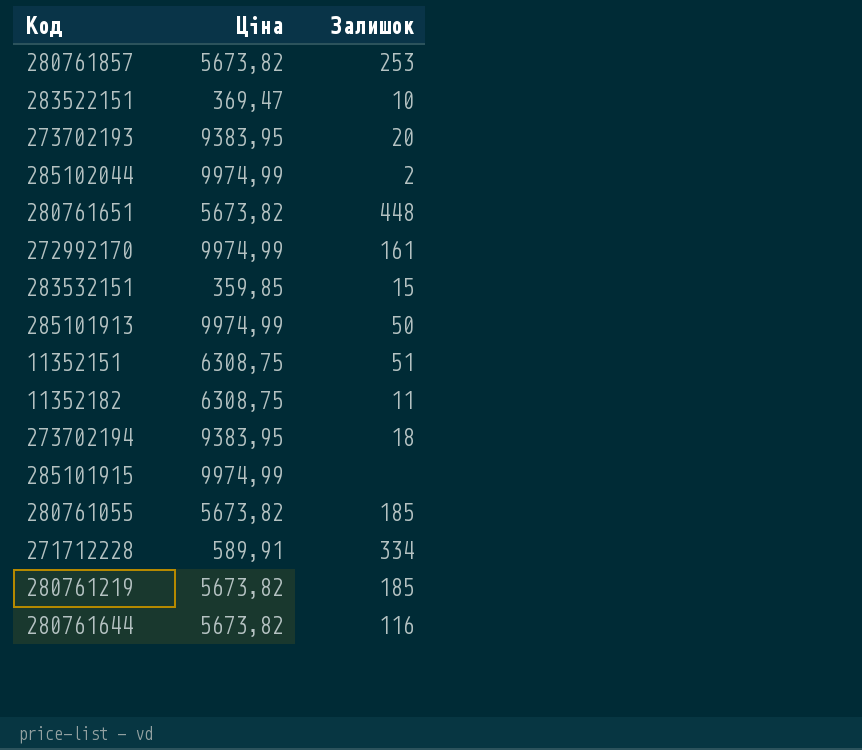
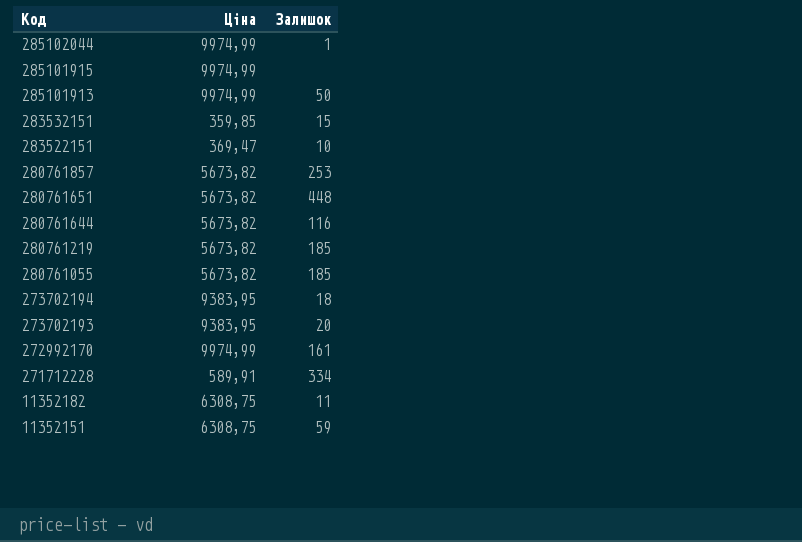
row order: none -> Код descending
285102044 | Залишок: 2 -> 1
11352151 | Залишок: 51 -> 59

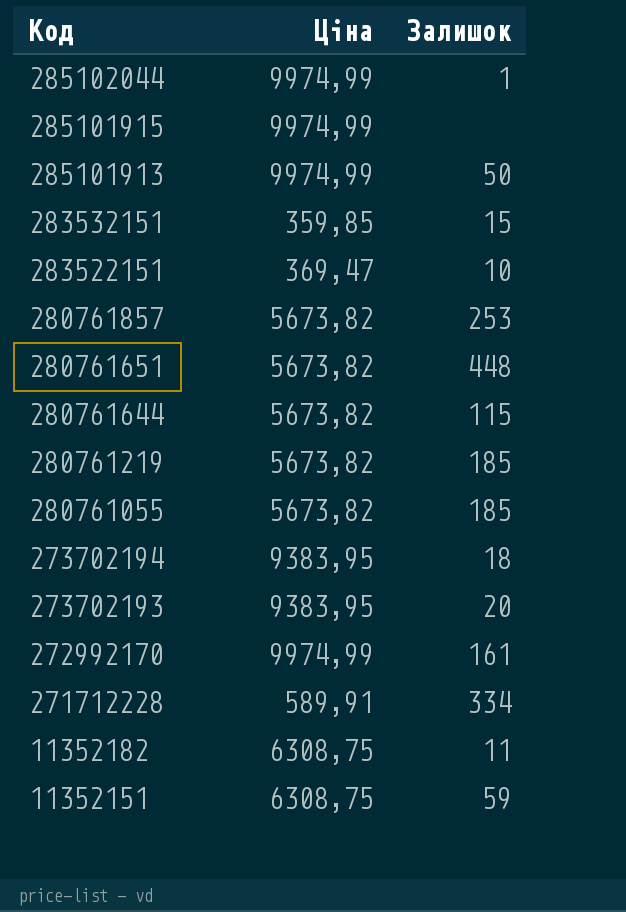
280761644 | Залишок: 116 -> 115

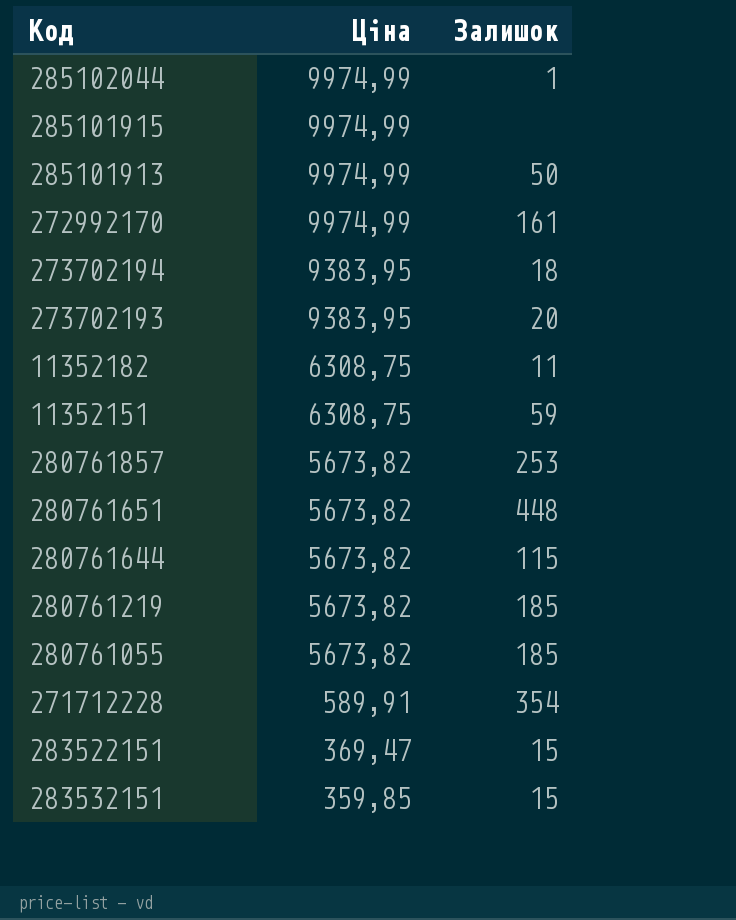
row order: Код descending -> Ціна descending
271712228 | Залишок: 334 -> 354
283522151 | Залишок: 10 -> 15

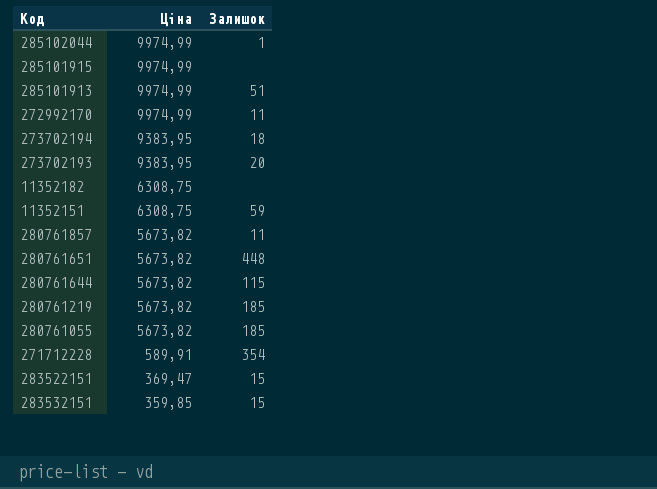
285101913 | Залишок: 50 -> 51
272992170 | Залишок: 161 -> 11
11352182 | Залишок: 11 -> none
280761857 | Залишок: 253 -> 11

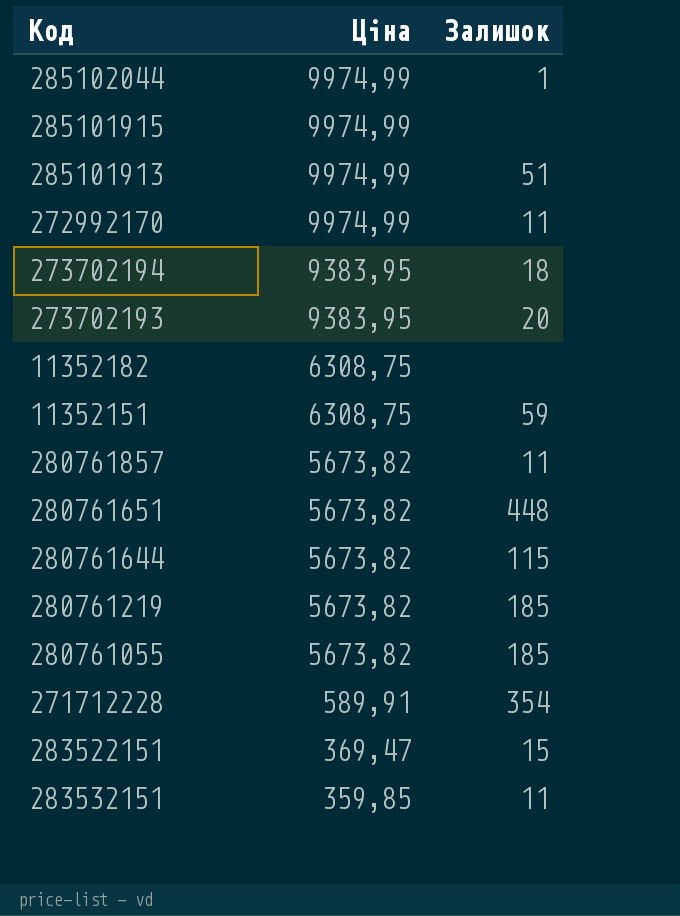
283532151 | Залишок: 15 -> 11

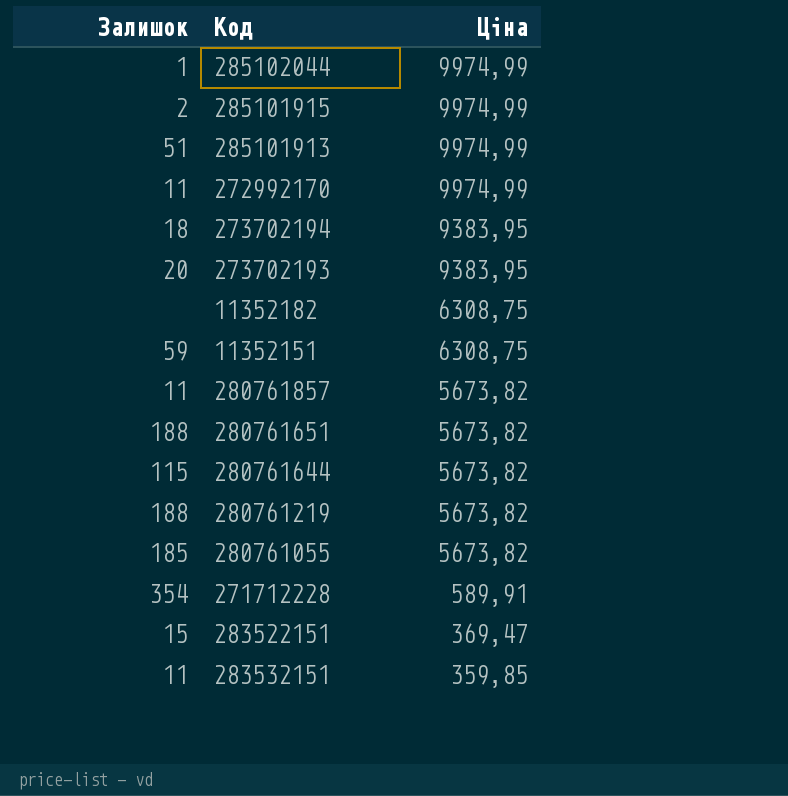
column Залишок | position: 3 -> 1
285101915 | Залишок: none -> 2
280761651 | Залишок: 448 -> 188
280761219 | Залишок: 185 -> 188

